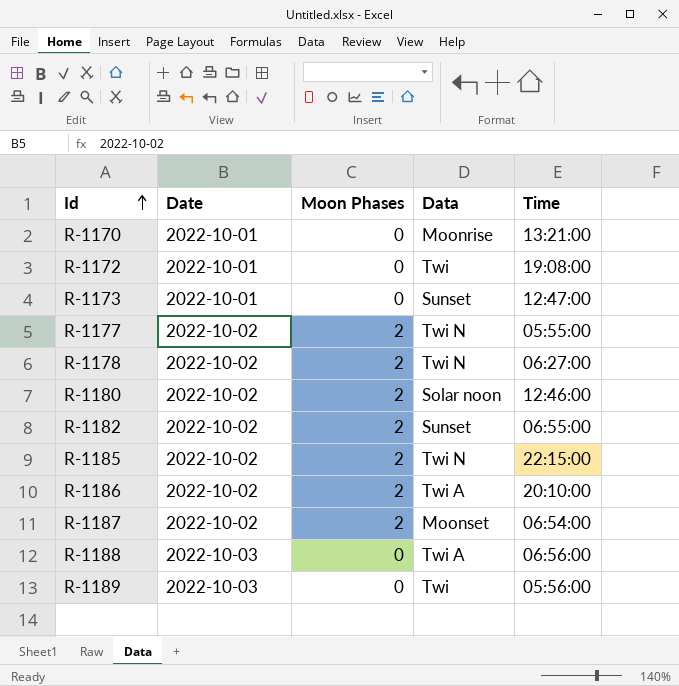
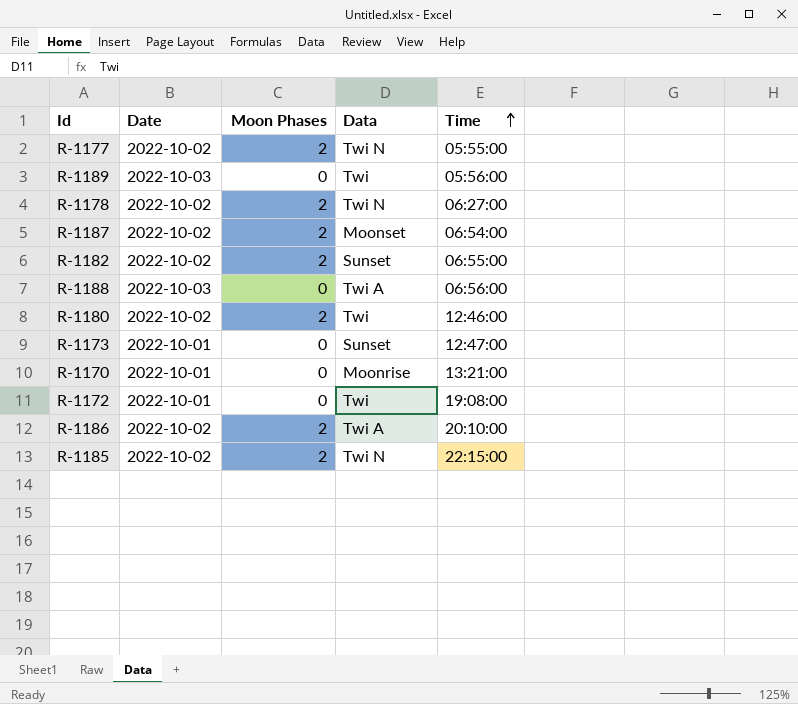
row order: Id ascending -> Time ascending
R-1180 | Data: Solar noon -> Twi

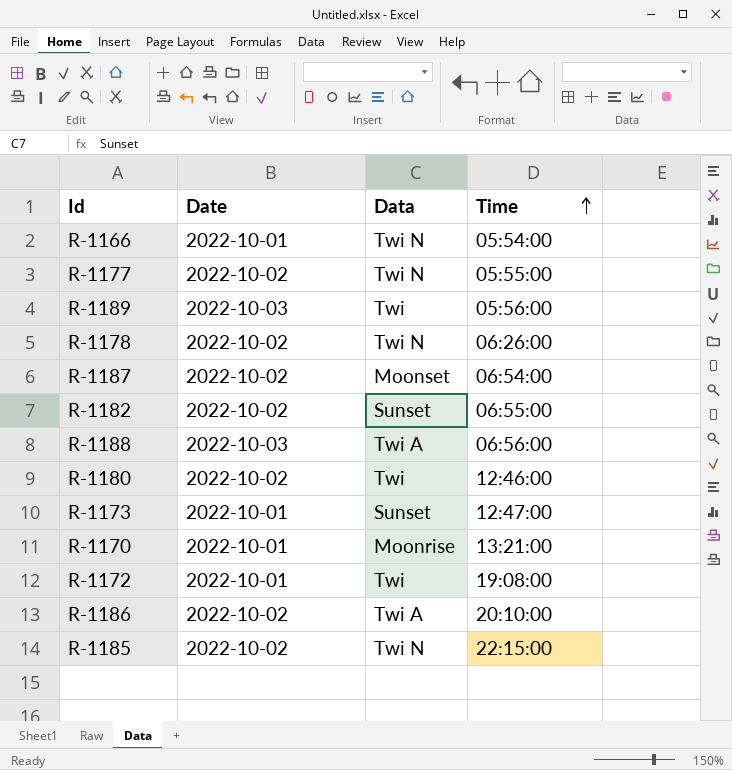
column Moon Phases | position: 3 -> none
row R-1166: none -> 2022-10-01 | Twi N | 05:54:00
R-1178 | Time: 06:27:00 -> 06:26:00

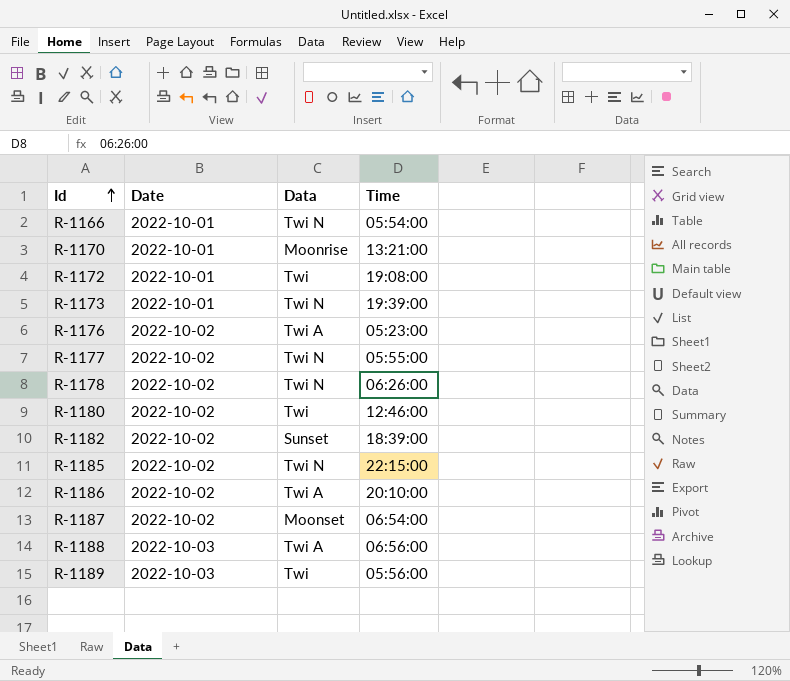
row order: Time ascending -> Id ascending
R-1173 | Data: Sunset -> Twi N
R-1173 | Time: 12:47:00 -> 19:39:00
row R-1176: none -> 2022-10-02 | Twi A | 05:23:00
R-1182 | Time: 06:55:00 -> 18:39:00

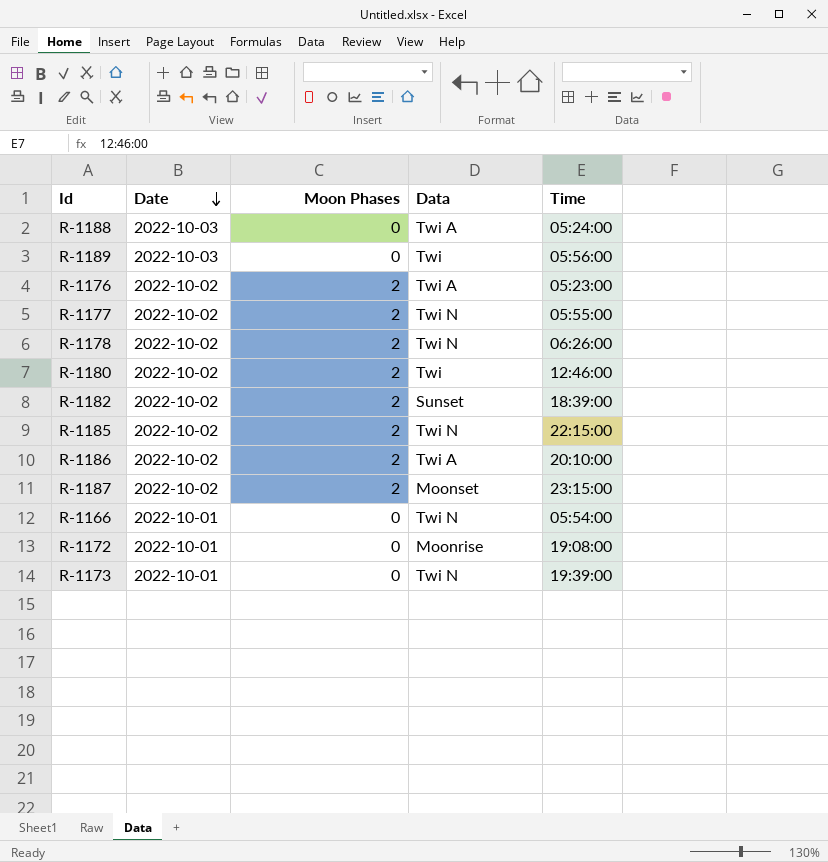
row order: Id ascending -> Date descending
column Moon Phases | position: none -> 3
row R-1170: 2022-10-01 | Moonrise | 13:21:00 -> none
R-1188 | Time: 06:56:00 -> 05:24:00
R-1187 | Time: 06:54:00 -> 23:15:00
R-1172 | Data: Twi -> Moonrise

